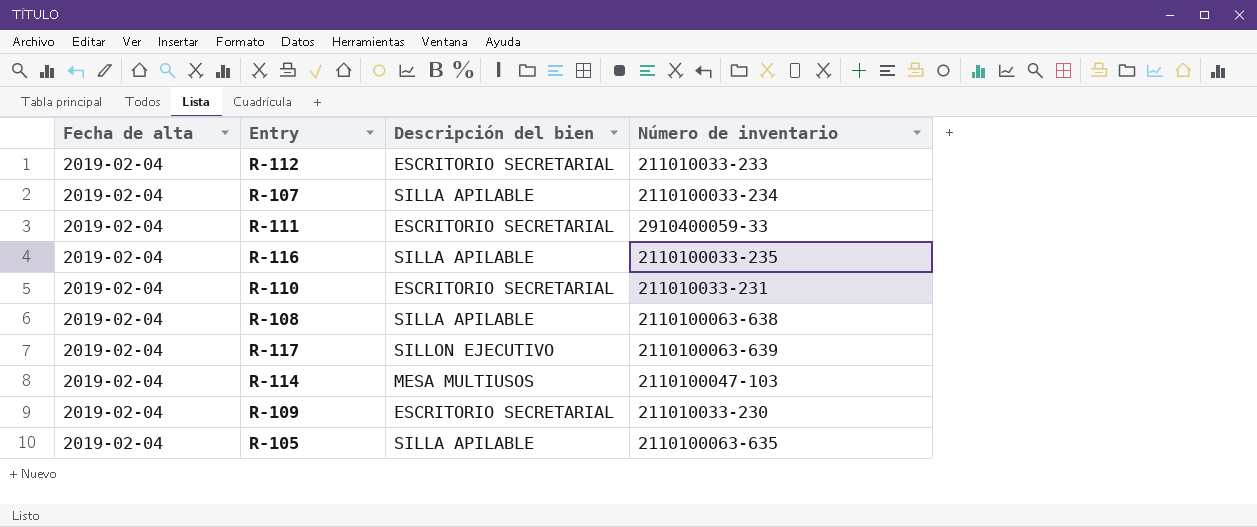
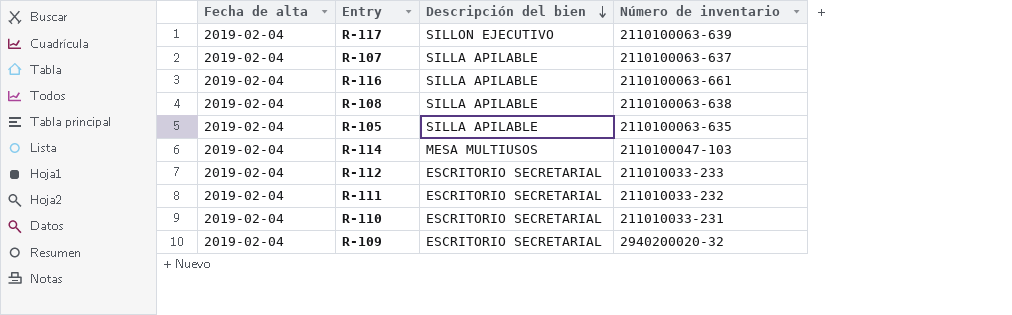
row order: none -> Descripción del bien descending
R-107 | Número de inventario: 2110100033-234 -> 2110100063-637
R-116 | Número de inventario: 2110100033-235 -> 2110100063-661
R-111 | Número de inventario: 2910400059-33 -> 211010033-232
R-109 | Número de inventario: 211010033-230 -> 2940200020-32

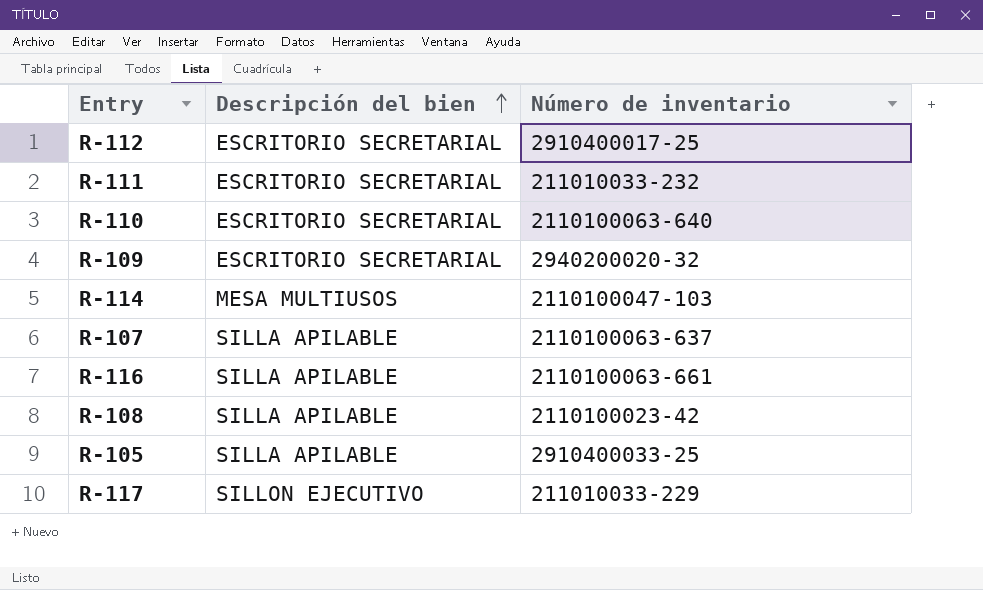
row order: Descripción del bien descending -> Descripción del bien ascending
column Fecha de alta | position: 1 -> none
R-112 | Número de inventario: 211010033-233 -> 2910400017-25
R-110 | Número de inventario: 211010033-231 -> 2110100063-640
R-108 | Número de inventario: 2110100063-638 -> 2110100023-42
R-105 | Número de inventario: 2110100063-635 -> 2910400033-25
R-117 | Número de inventario: 2110100063-639 -> 211010033-229

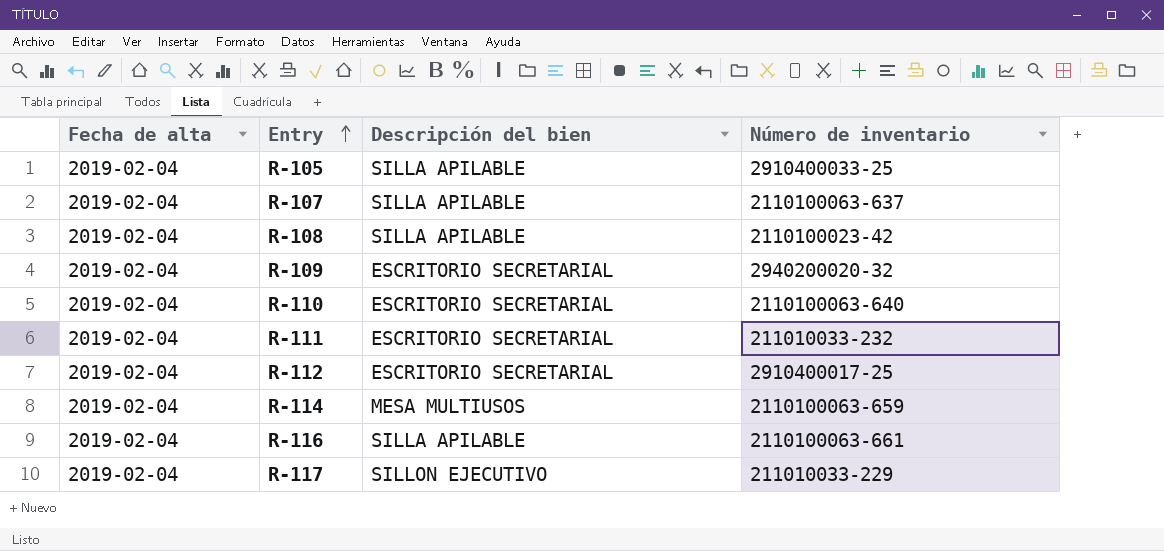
row order: Descripción del bien ascending -> Entry ascending
column Fecha de alta | position: none -> 1
R-114 | Número de inventario: 2110100047-103 -> 2110100063-659

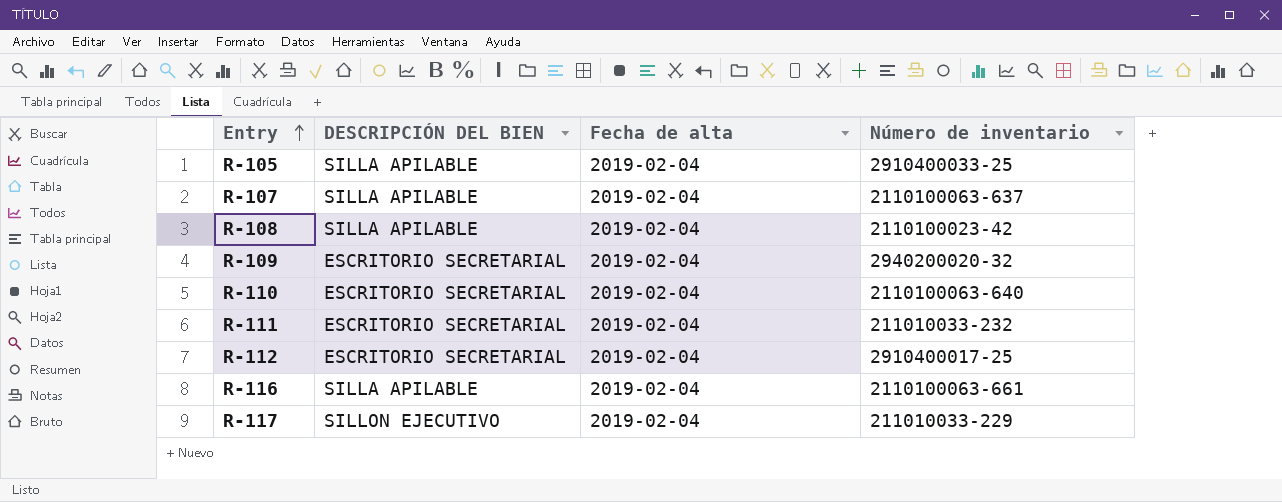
column name: Descripción del bien -> DESCRIPCIÓN DEL BIEN
column Fecha de alta | position: 1 -> 3
row R-114: 2019-02-04 | MESA MULTIUSOS | 2110100063-659 -> none

